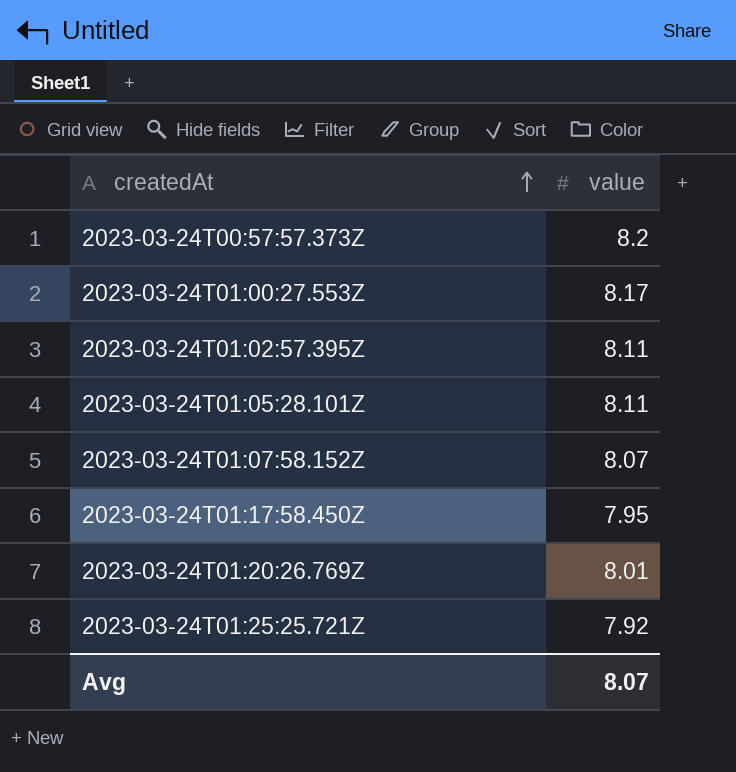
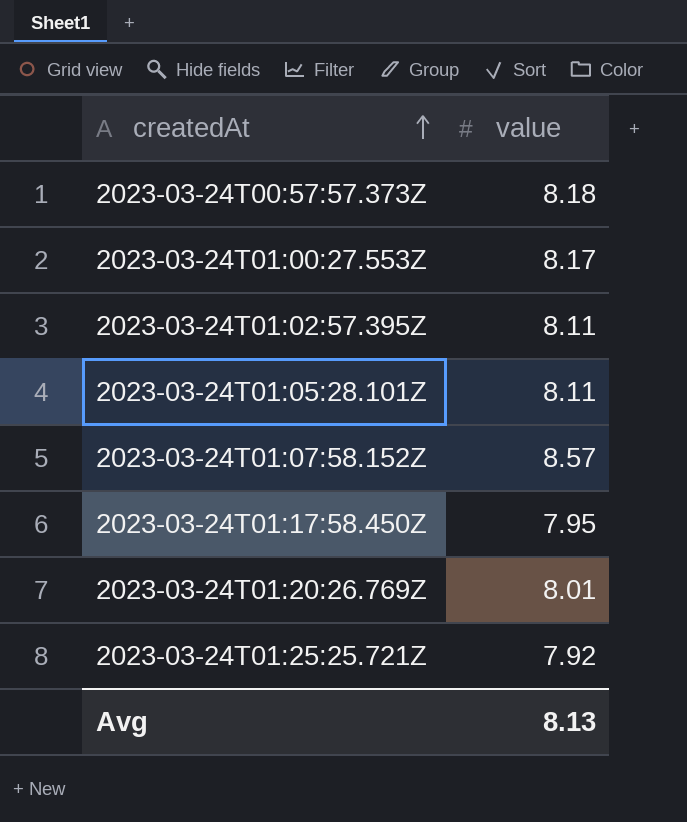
2023-03-24T00:57:57.373Z | value: 8.2 -> 8.18
2023-03-24T01:07:58.152Z | value: 8.07 -> 8.57
Avg | value: 8.07 -> 8.13

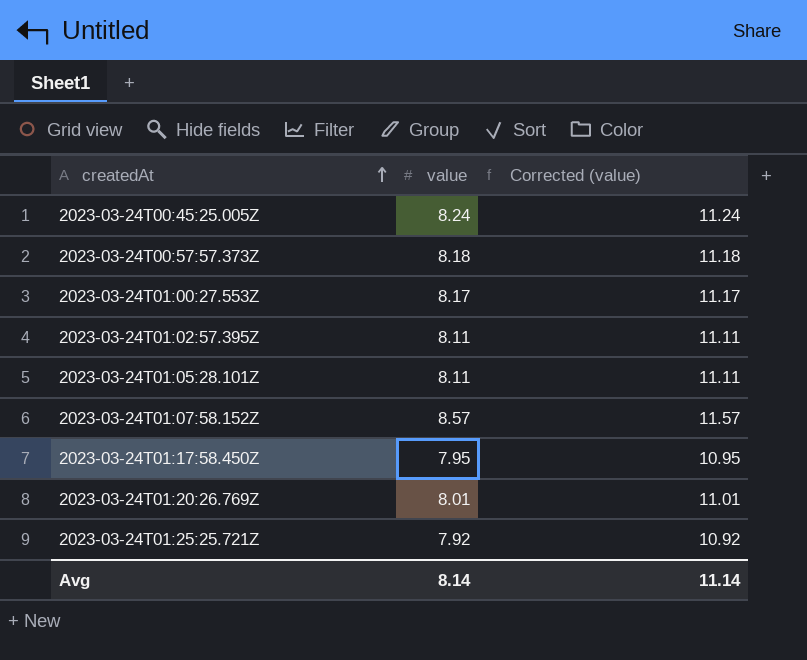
column Corrected (value) | formula: none -> [value] + 3
row 2023-03-24T00:45:25.005Z: none -> 8.24 | 11.24
Avg | value: 8.13 -> 8.14

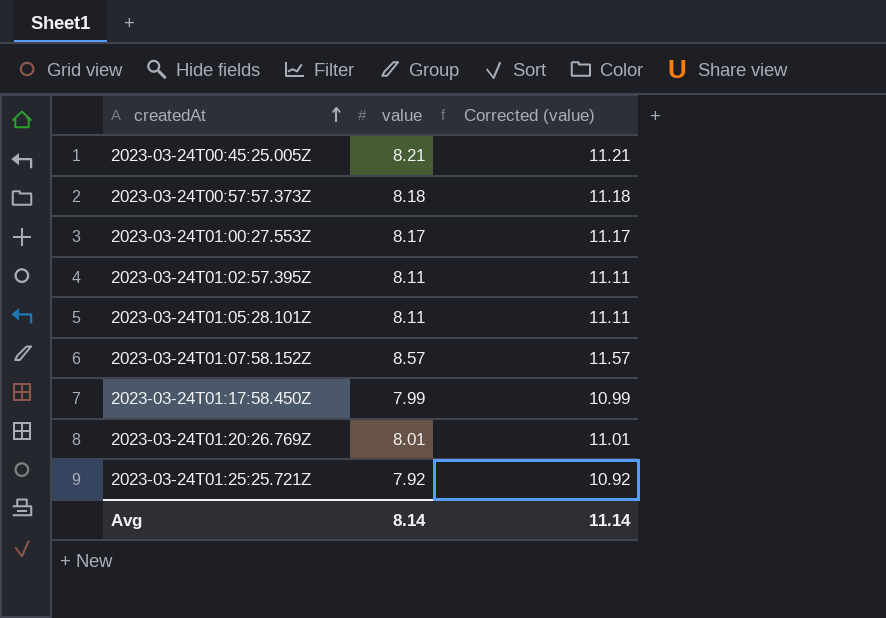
2023-03-24T00:45:25.005Z | value: 8.24 -> 8.21
2023-03-24T00:45:25.005Z | Corrected (value): 11.24 -> 11.21
2023-03-24T01:17:58.450Z | value: 7.95 -> 7.99
2023-03-24T01:17:58.450Z | Corrected (value): 10.95 -> 10.99

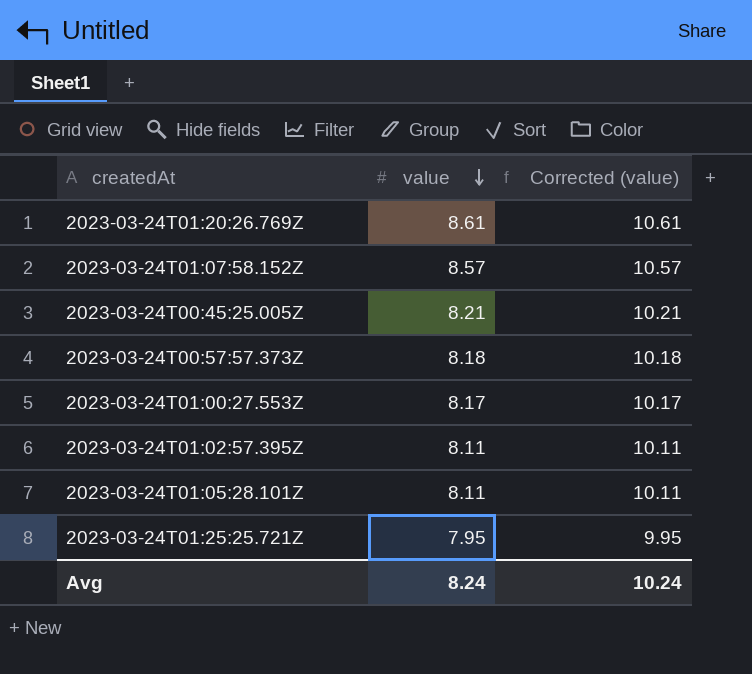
row order: createdAt ascending -> value descending
column Corrected (value) | formula: [value] + 3 -> [value] + 2
row 2023-03-24T01:17:58.450Z: 7.99 | 10.99 -> none
2023-03-24T01:20:26.769Z | value: 8.01 -> 8.61
2023-03-24T01:25:25.721Z | value: 7.92 -> 7.95
Avg | value: 8.14 -> 8.24
Avg | Corrected (value): 11.14 -> 10.24

